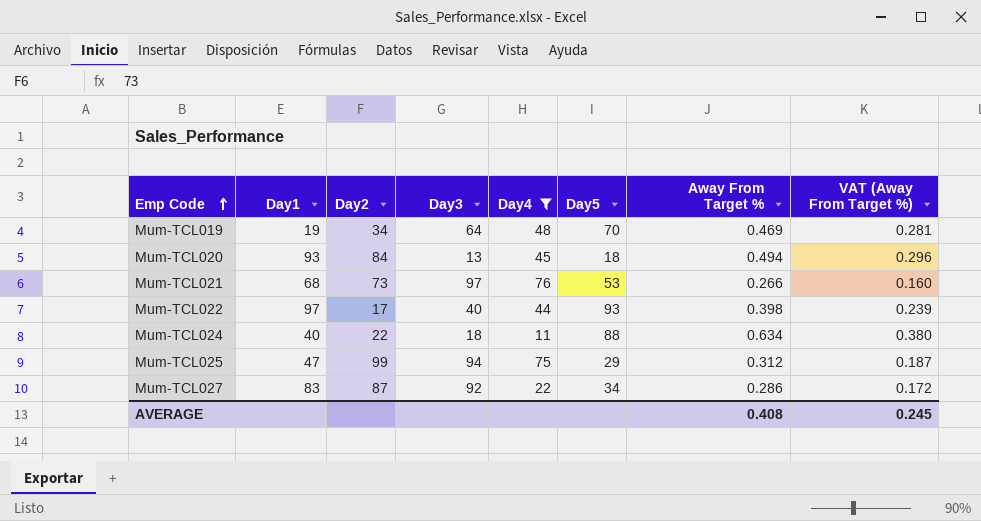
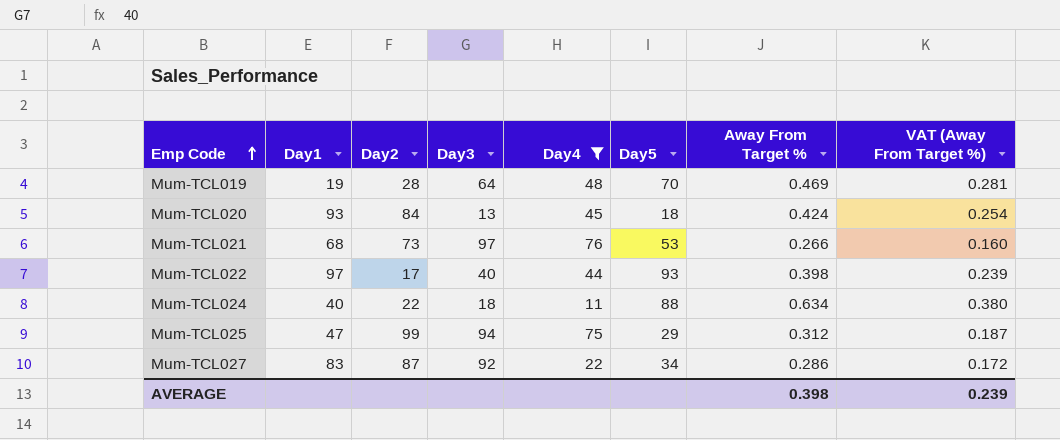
Mum-TCL019 | Day2: 34 -> 28
Mum-TCL020 | Away From Target %: 0.494 -> 0.424
Mum-TCL020 | VAT (Away From Target %): 0.296 -> 0.254
AVERAGE | Away From Target %: 0.408 -> 0.398
AVERAGE | VAT (Away From Target %): 0.245 -> 0.239

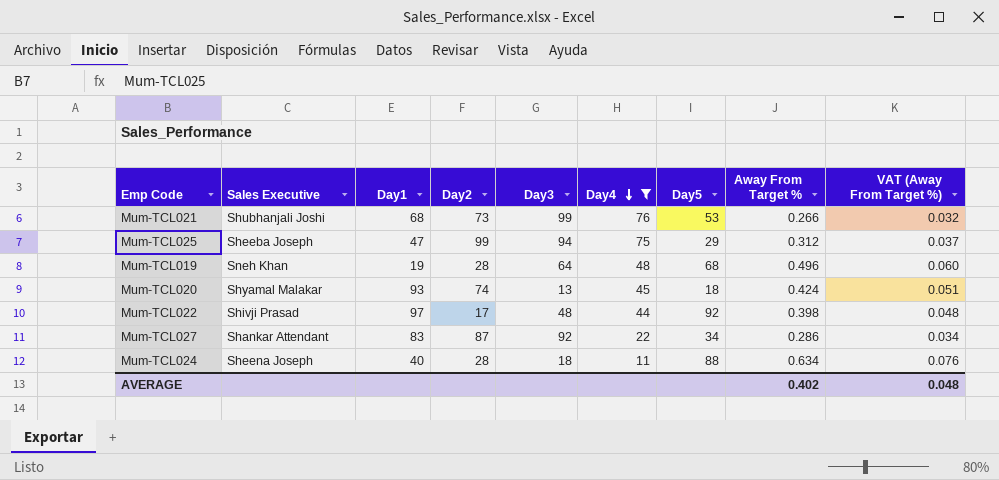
row order: Emp Code ascending -> Day4 descending
column Sales Executive | position: none -> 2
column VAT (Away From Target %) | formula: [Away From Target %] * 0.6 -> [Away From Target %] * 0.12
Mum-TCL021 | Day3: 97 -> 99
Mum-TCL019 | Day5: 70 -> 68
Mum-TCL019 | Away From Target %: 0.469 -> 0.496
Mum-TCL020 | Day2: 84 -> 74
Mum-TCL022 | Day3: 40 -> 48
Mum-TCL022 | Day5: 93 -> 92
Mum-TCL024 | Day2: 22 -> 28
AVERAGE | Away From Target %: 0.398 -> 0.402
AVERAGE | VAT (Away From Target %): 0.239 -> 0.048

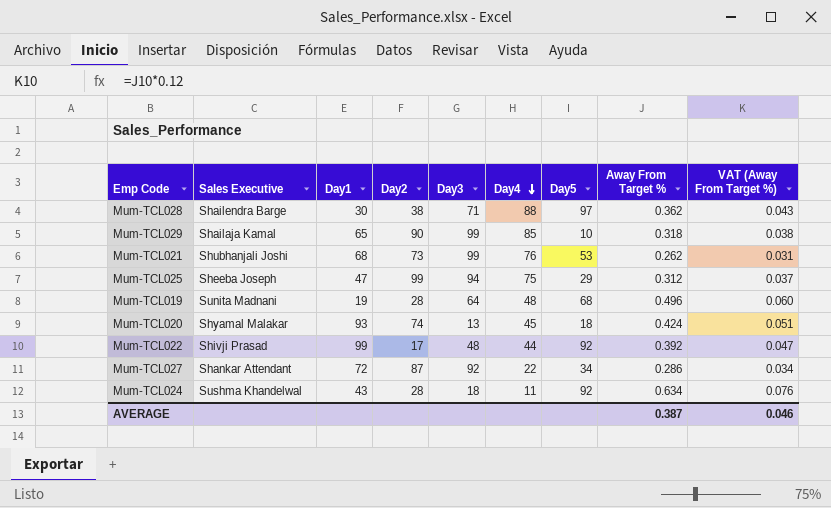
filter: Day4 <= 76 -> none
Mum-TCL021 | Away From Target %: 0.266 -> 0.262
Mum-TCL021 | VAT (Away From Target %): 0.032 -> 0.031
Mum-TCL019 | Sales Executive: Sneh Khan -> Sunita Madnani
Mum-TCL022 | Day1: 97 -> 99
Mum-TCL022 | Away From Target %: 0.398 -> 0.392
Mum-TCL022 | VAT (Away From Target %): 0.048 -> 0.047
Mum-TCL027 | Day1: 83 -> 72
Mum-TCL024 | Sales Executive: Sheena Joseph -> Sushma Khandelwal
Mum-TCL024 | Day1: 40 -> 43
Mum-TCL024 | Day5: 88 -> 92
AVERAGE | Away From Target %: 0.402 -> 0.387
AVERAGE | VAT (Away From Target %): 0.048 -> 0.046

